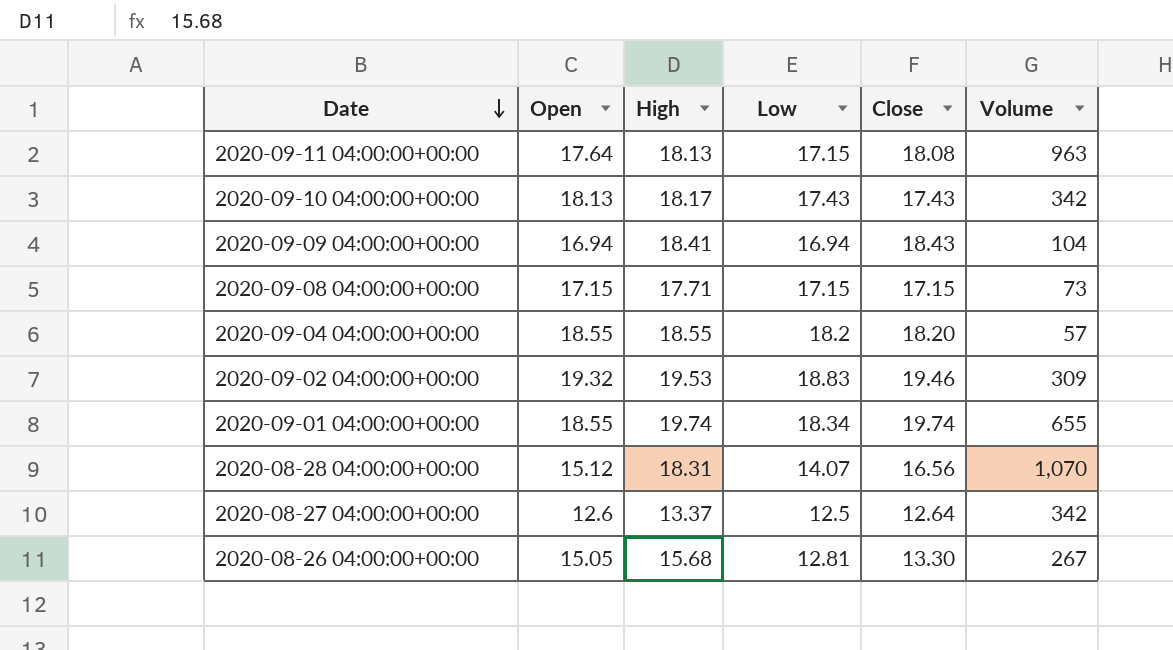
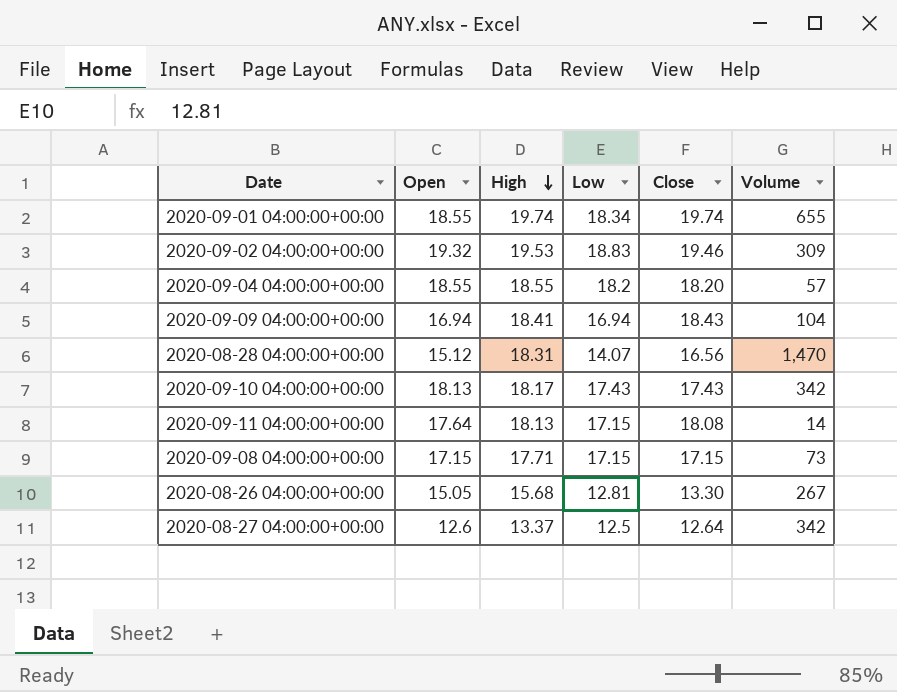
row order: Date descending -> High descending
2020-08-28 04:00:00+00:00 | Volume: 1,070 -> 1,470
2020-09-11 04:00:00+00:00 | Volume: 963 -> 14

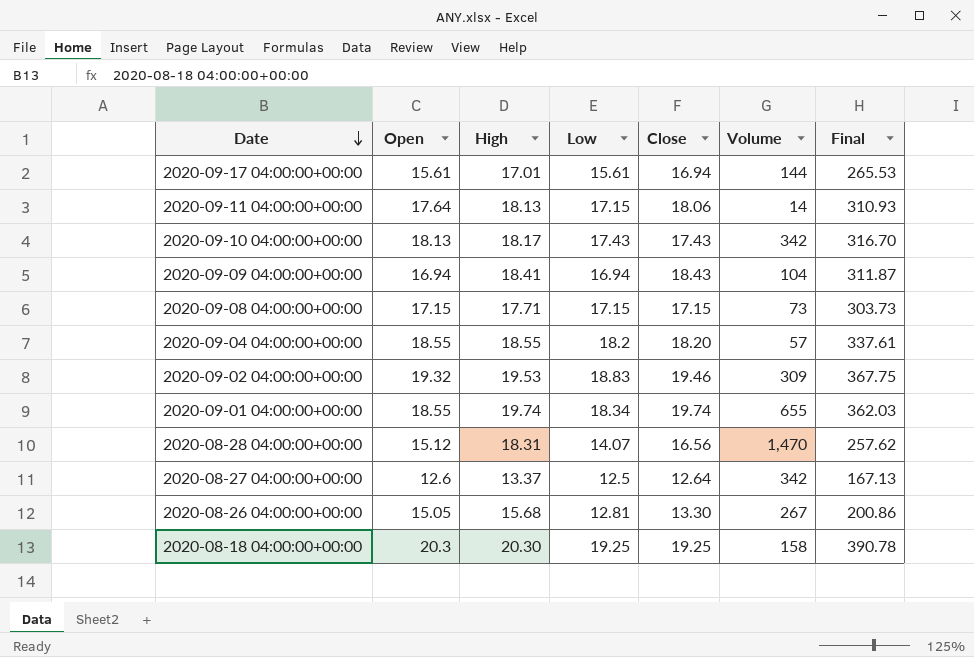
row order: High descending -> Date descending
column Final | formula: none -> [High] * [Low]
row 2020-09-17 04:00:00+00:00: none -> 15.61 | 17.01 | 15.61 | 16.94 | 144 | 265.53
2020-09-11 04:00:00+00:00 | Close: 18.08 -> 18.06
row 2020-08-18 04:00:00+00:00: none -> 20.3 | 20.30 | 19.25 | 19.25 | 158 | 390.78

